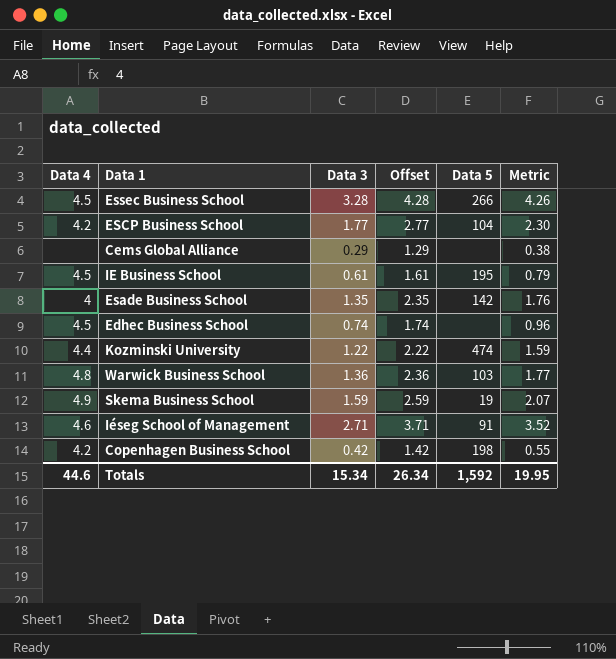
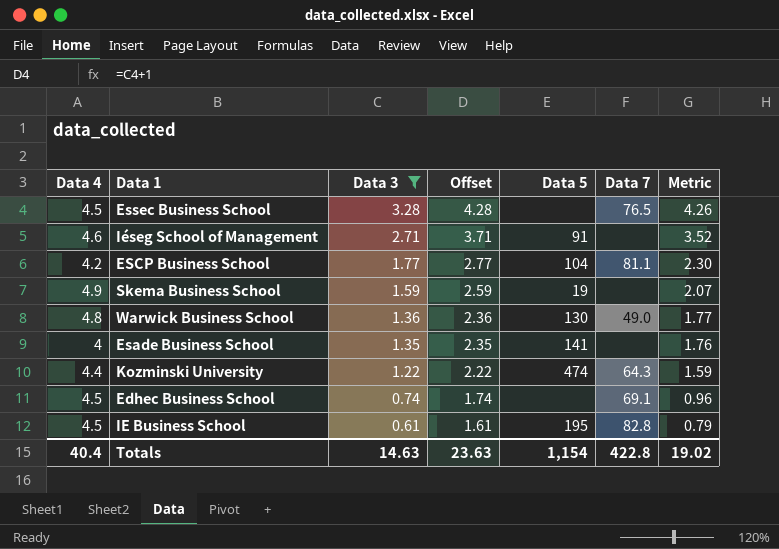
filter: none -> Data 3 >= 0.61
row order: none -> Data 3 descending
column Data 7 | position: none -> 6
Essec Business School | Data 5: 266 -> none
Warwick Business School | Data 5: 103 -> 130
Esade Business School | Data 5: 142 -> 141
Totals | Data 4: 44.6 -> 40.4
Totals | Data 3: 15.34 -> 14.63
Totals | Offset: 26.34 -> 23.63
Totals | Data 5: 1,592 -> 1,154
Totals | Metric: 19.95 -> 19.02

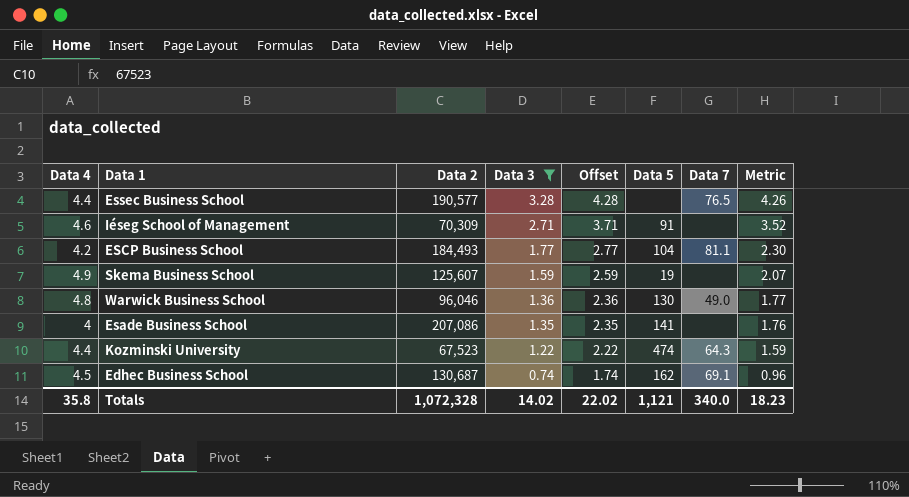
column Data 2 | position: none -> 3
row IE Business School: 4.5 | 0.61 | 1.61 | 195 | 82.8 | 0.79 -> none
Essec Business School | Data 4: 4.5 -> 4.4
Edhec Business School | Data 5: none -> 162
Totals | Data 4: 40.4 -> 35.8
Totals | Data 3: 14.63 -> 14.02
Totals | Offset: 23.63 -> 22.02
Totals | Data 5: 1,154 -> 1,121
Totals | Data 7: 422.8 -> 340.0
Totals | Metric: 19.02 -> 18.23

